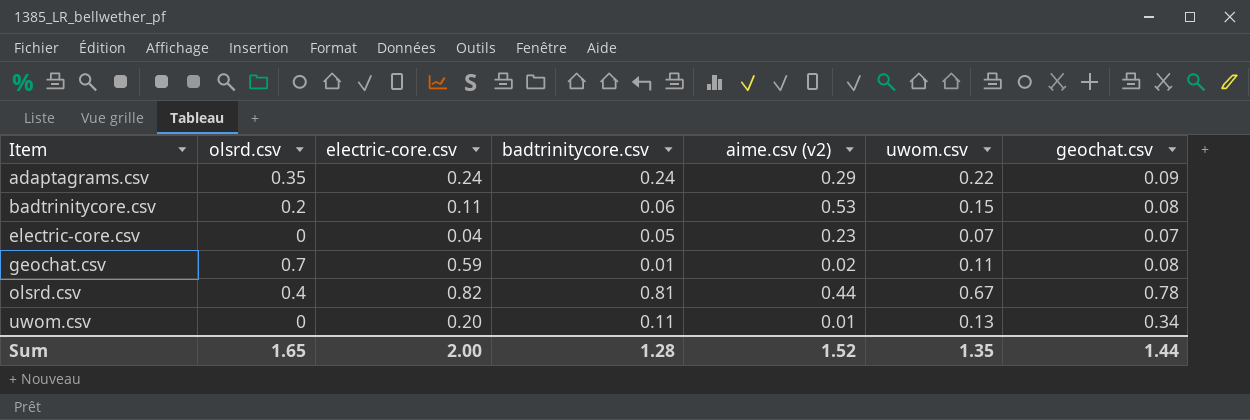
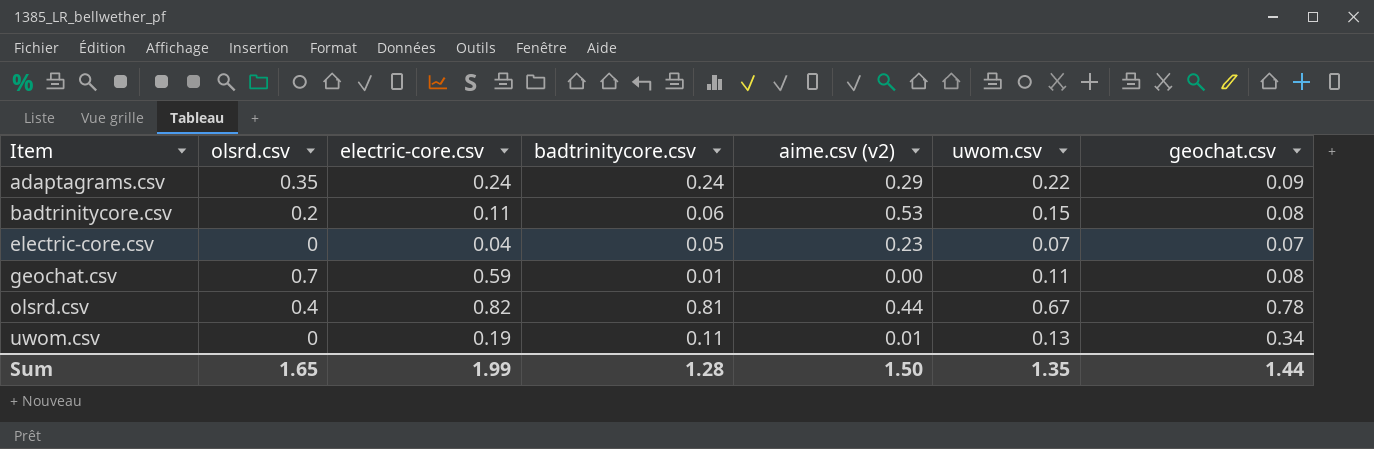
geochat.csv | aime.csv (v2): 0.02 -> 0.00
uwom.csv | electric-core.csv: 0.20 -> 0.19
Sum | electric-core.csv: 2.00 -> 1.99
Sum | aime.csv (v2): 1.52 -> 1.50

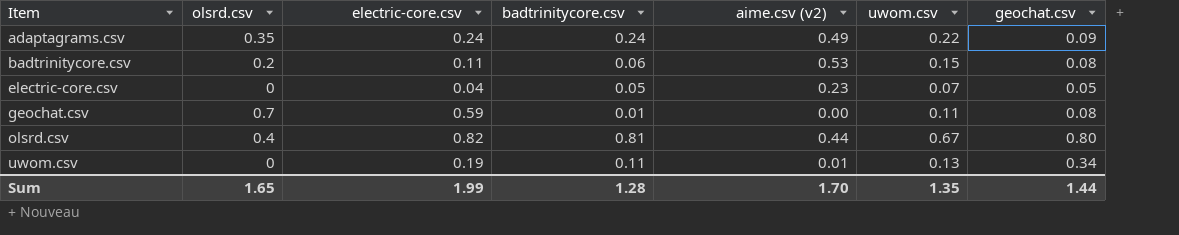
adaptagrams.csv | aime.csv (v2): 0.29 -> 0.49
electric-core.csv | geochat.csv: 0.07 -> 0.05
olsrd.csv | geochat.csv: 0.78 -> 0.80
Sum | aime.csv (v2): 1.50 -> 1.70

